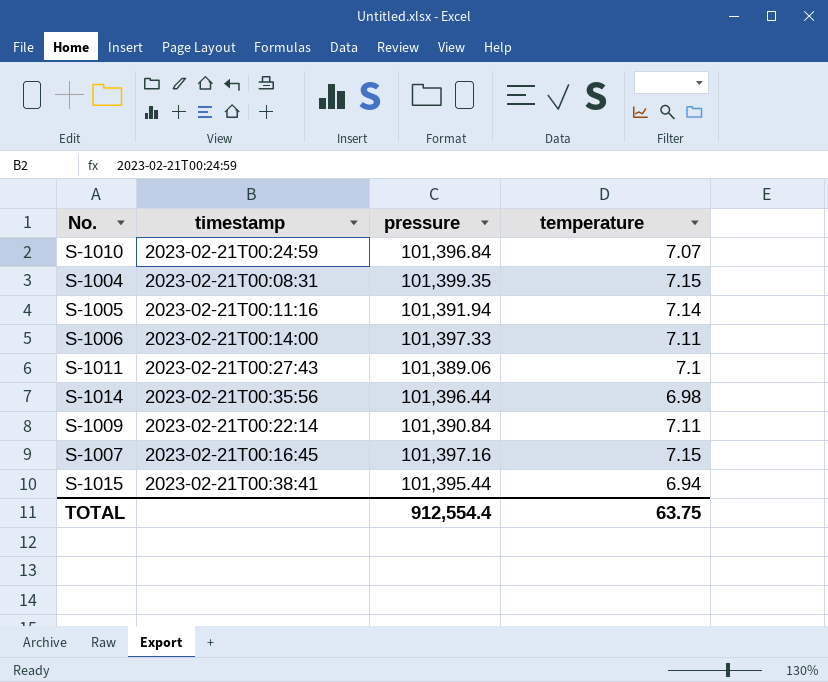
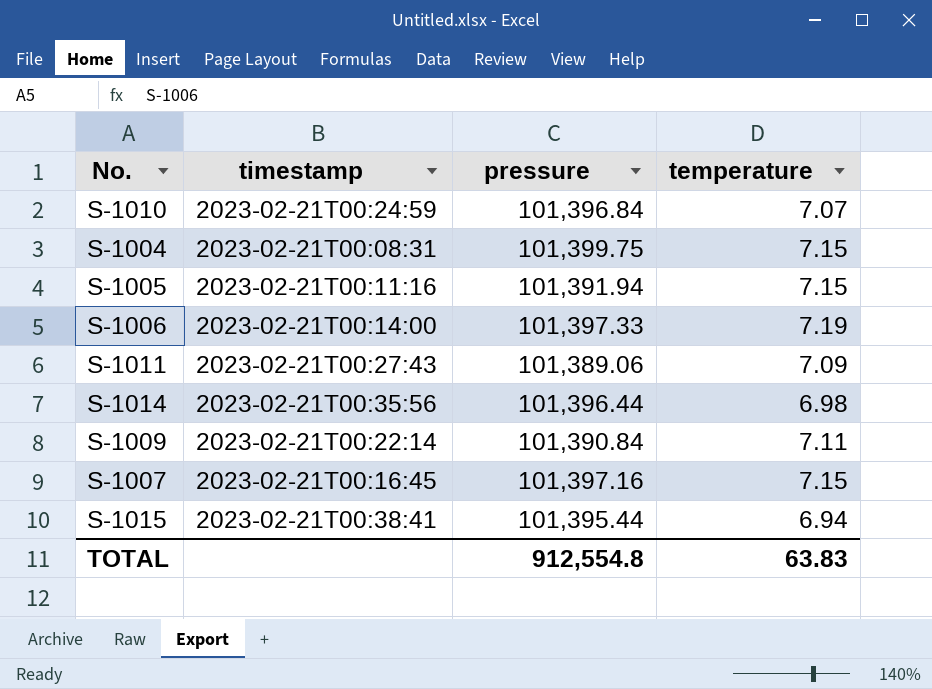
S-1004 | pressure: 101,399.35 -> 101,399.75
S-1005 | temperature: 7.14 -> 7.15
S-1006 | temperature: 7.11 -> 7.19
S-1011 | temperature: 7.1 -> 7.09
TOTAL | pressure: 912,554.4 -> 912,554.8
TOTAL | temperature: 63.75 -> 63.83

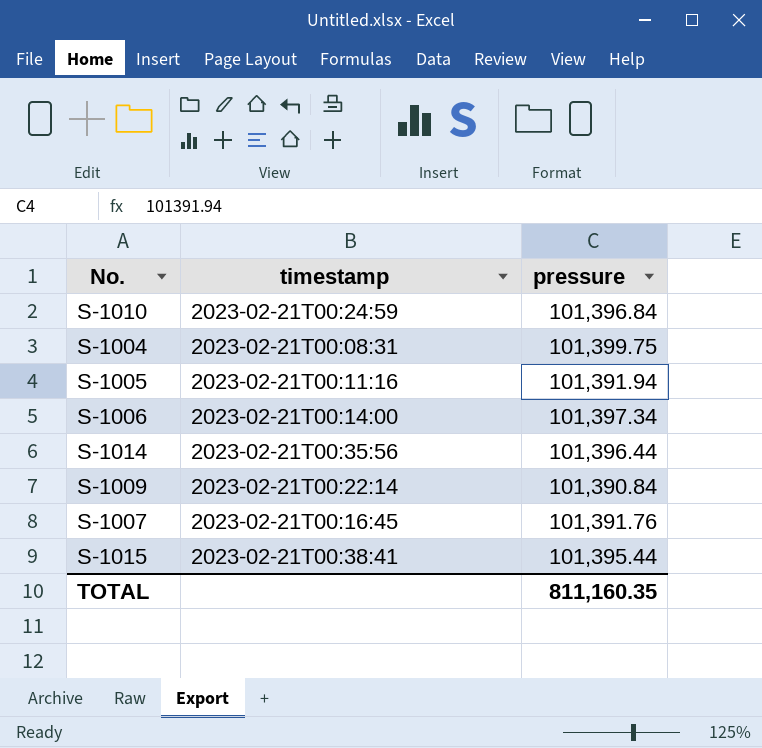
column temperature | position: 4 -> none
row S-1011: 2023-02-21T00:27:43 | 101,389.06 | 7.09 -> none
S-1006 | pressure: 101,397.33 -> 101,397.34
S-1007 | pressure: 101,397.16 -> 101,391.76
TOTAL | pressure: 912,554.8 -> 811,160.35

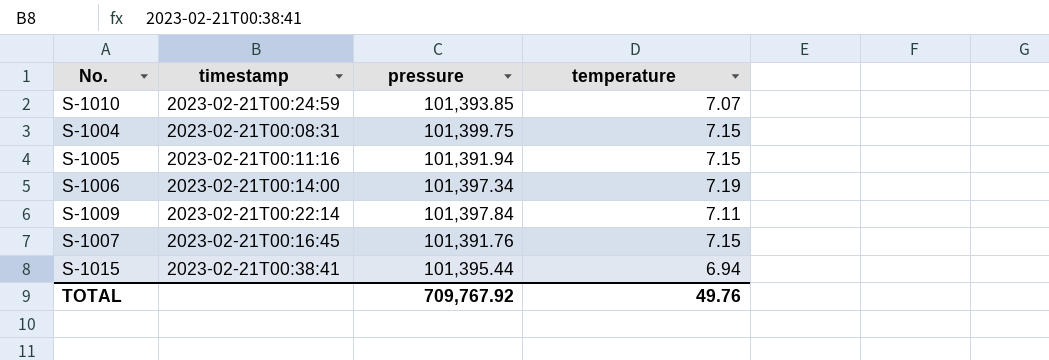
column temperature | position: none -> 4
row S-1014: 2023-02-21T00:35:56 | 101,396.44 -> none
S-1010 | pressure: 101,396.84 -> 101,393.85
S-1009 | pressure: 101,390.84 -> 101,397.84
TOTAL | pressure: 811,160.35 -> 709,767.92

